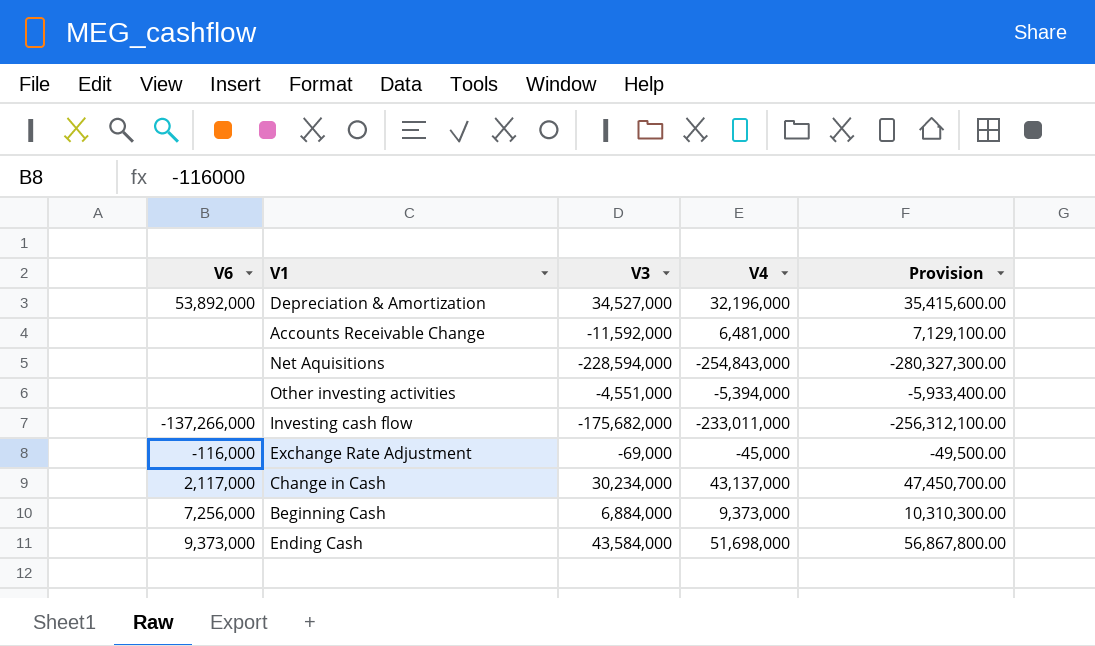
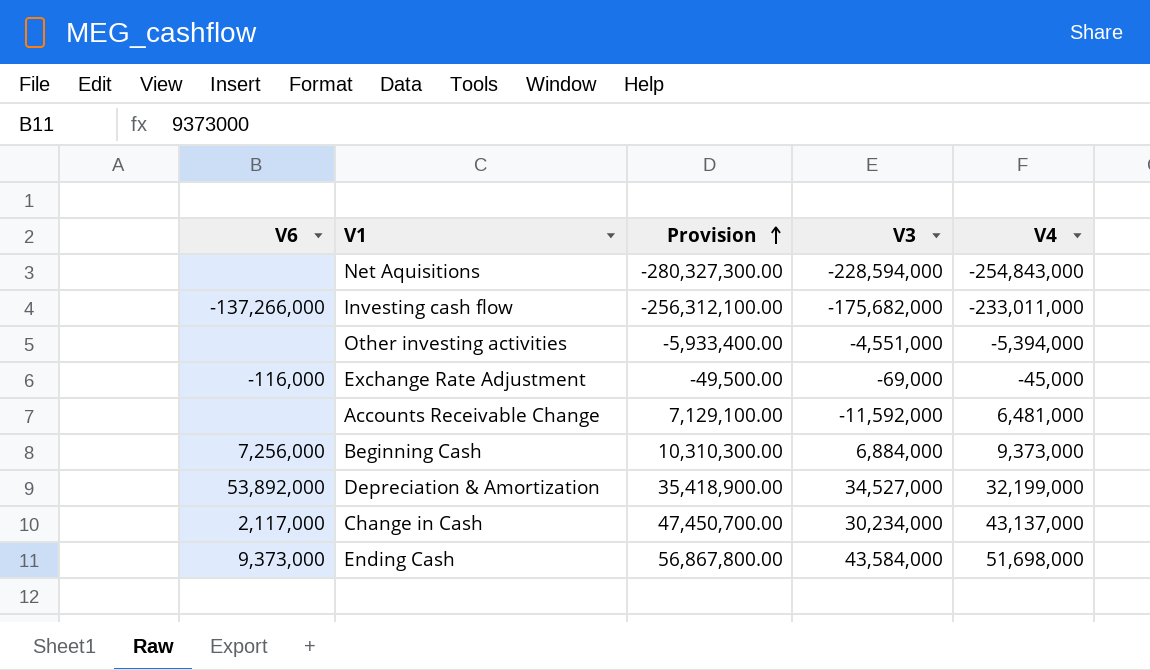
row order: none -> Provision ascending
column Provision | position: 5 -> 3
Depreciation & Amortization | Provision: 35,415,600.00 -> 35,418,900.00
Depreciation & Amortization | V4: 32,196,000 -> 32,199,000

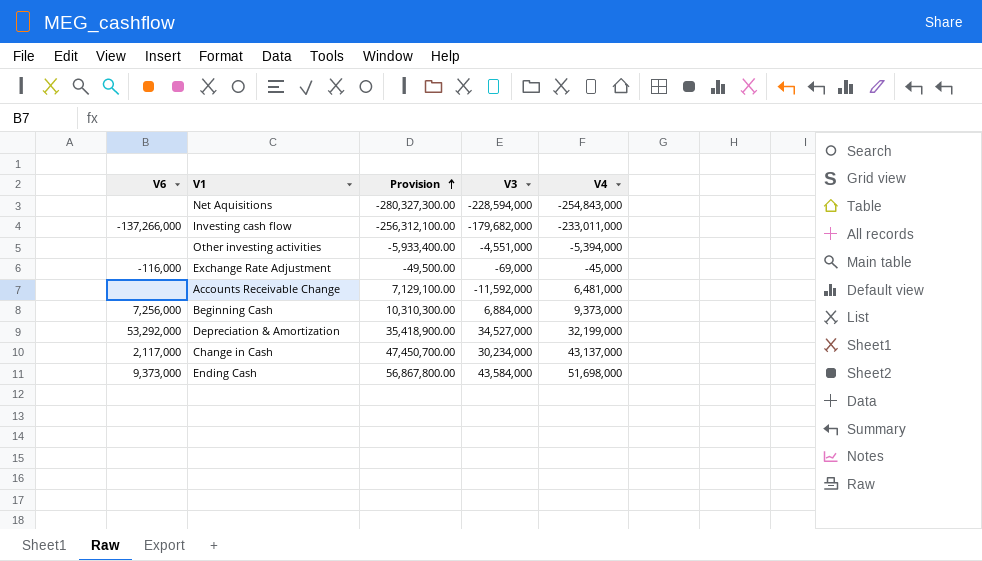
Investing cash flow | V3: -175,682,000 -> -179,682,000
Depreciation & Amortization | V6: 53,892,000 -> 53,292,000

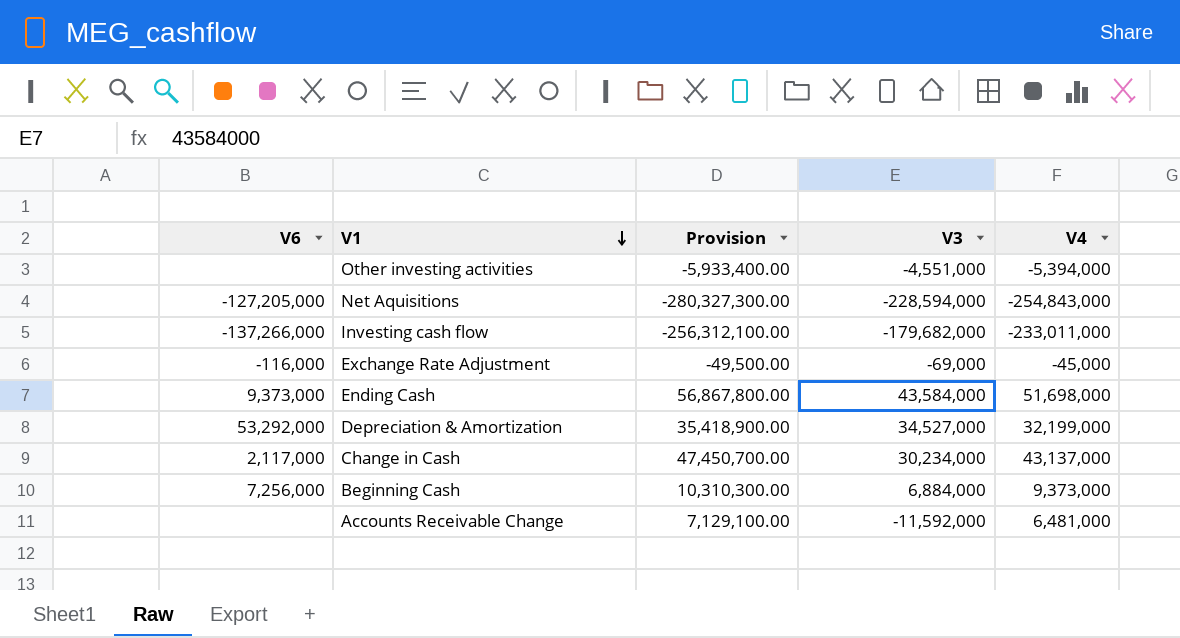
row order: Provision ascending -> V1 descending
Net Aquisitions | V6: none -> -127,205,000

